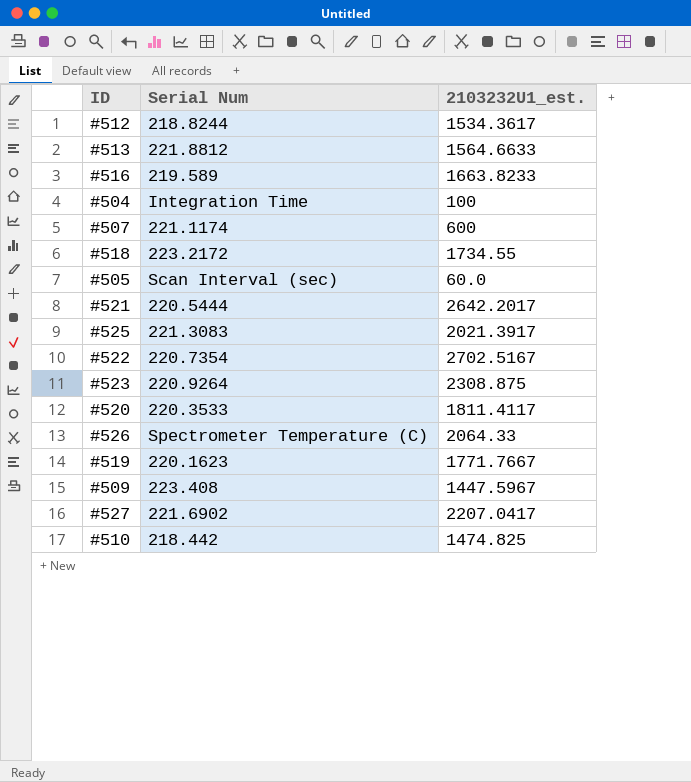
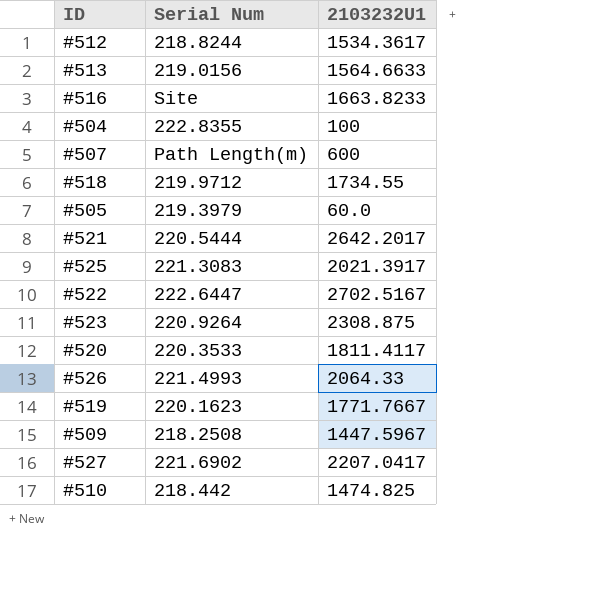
column name: 2103232U1_est. -> 2103232U1
#513 | Serial Num: 221.8812 -> 219.0156
#516 | Serial Num: 219.589 -> Site
#504 | Serial Num: Integration Time -> 222.8355
#507 | Serial Num: 221.1174 -> Path Length(m)
#518 | Serial Num: 223.2172 -> 219.9712
#505 | Serial Num: Scan Interval (sec) -> 219.3979
#522 | Serial Num: 220.7354 -> 222.6447
#526 | Serial Num: Spectrometer Temperature (C) -> 221.4993
#509 | Serial Num: 223.408 -> 218.2508

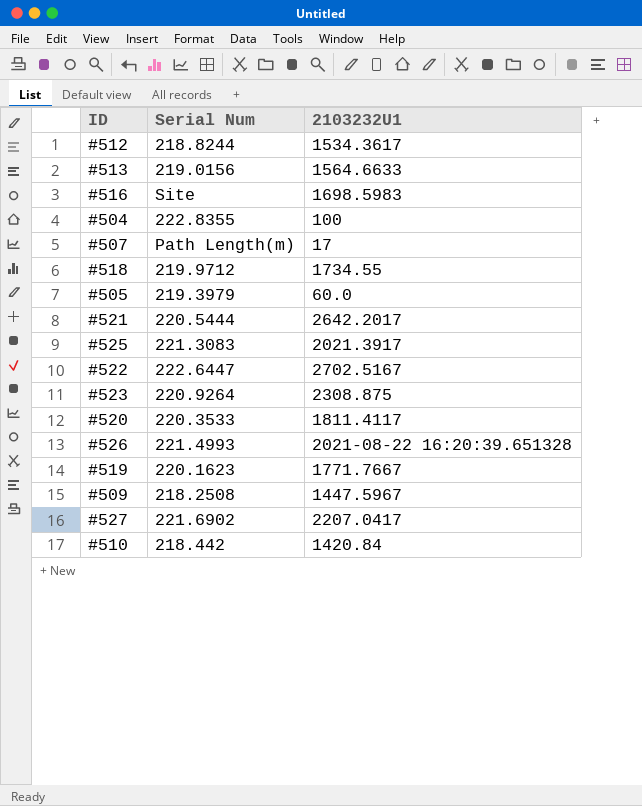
#516 | 2103232U1: 1663.8233 -> 1698.5983
#507 | 2103232U1: 600 -> 17
#526 | 2103232U1: 2064.33 -> 2021-08-22 16:20:39.651328
#510 | 2103232U1: 1474.825 -> 1420.84

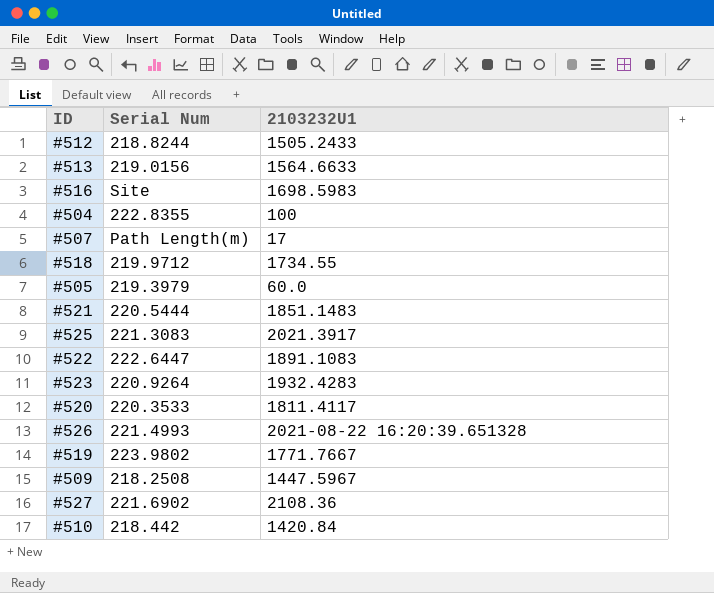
#512 | 2103232U1: 1534.3617 -> 1505.2433
#521 | 2103232U1: 2642.2017 -> 1851.1483
#522 | 2103232U1: 2702.5167 -> 1891.1083
#523 | 2103232U1: 2308.875 -> 1932.4283
#519 | Serial Num: 220.1623 -> 223.9802
#527 | 2103232U1: 2207.0417 -> 2108.36

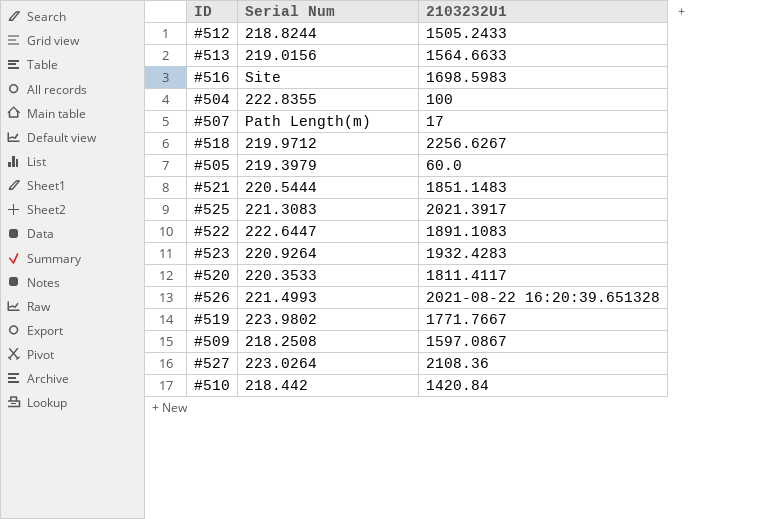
#518 | 2103232U1: 1734.55 -> 2256.6267
#509 | 2103232U1: 1447.5967 -> 1597.0867
#527 | Serial Num: 221.6902 -> 223.0264

